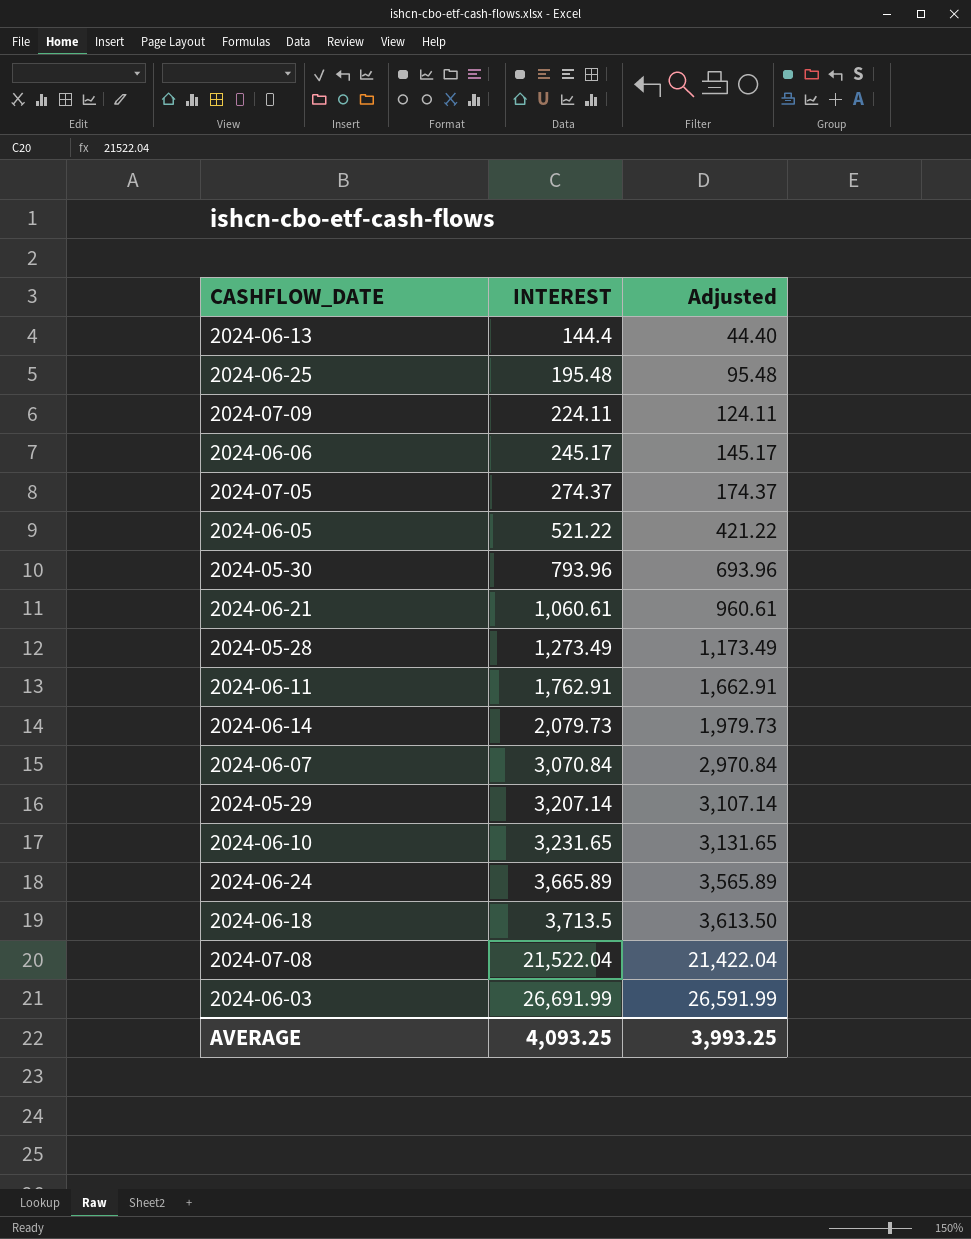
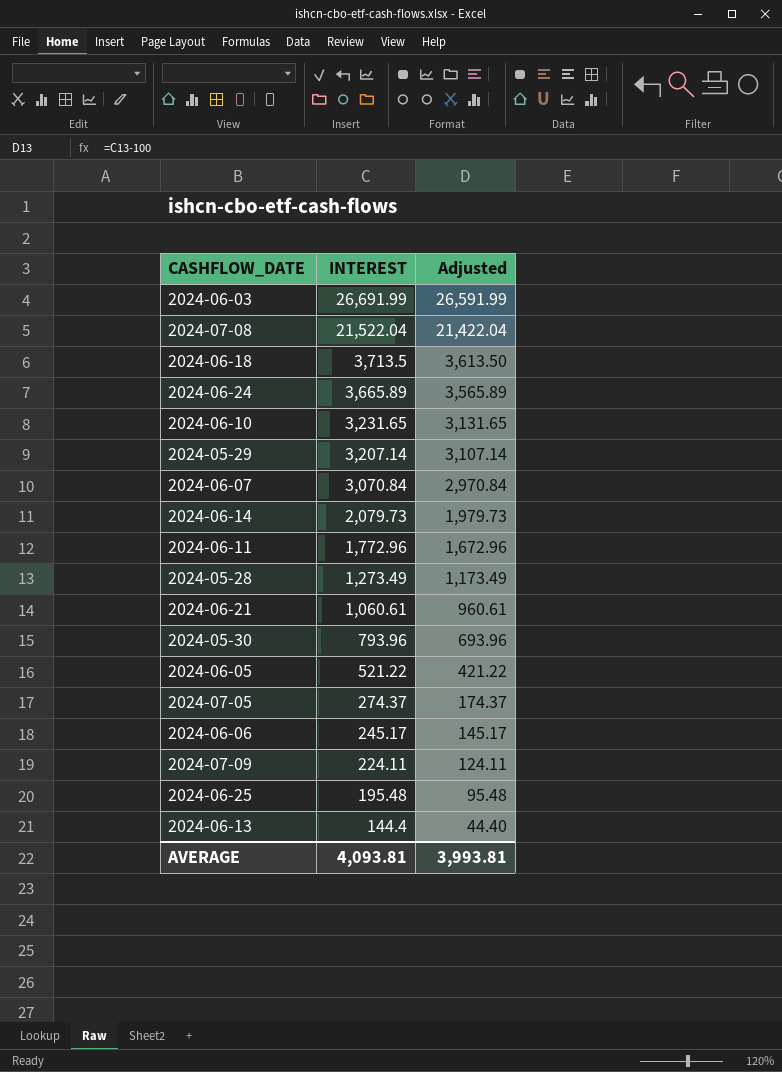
row order: INTEREST ascending -> INTEREST descending
2024-06-11 | INTEREST: 1,762.91 -> 1,772.96
2024-06-11 | Adjusted: 1,662.91 -> 1,672.96
AVERAGE | INTEREST: 4,093.25 -> 4,093.81
AVERAGE | Adjusted: 3,993.25 -> 3,993.81

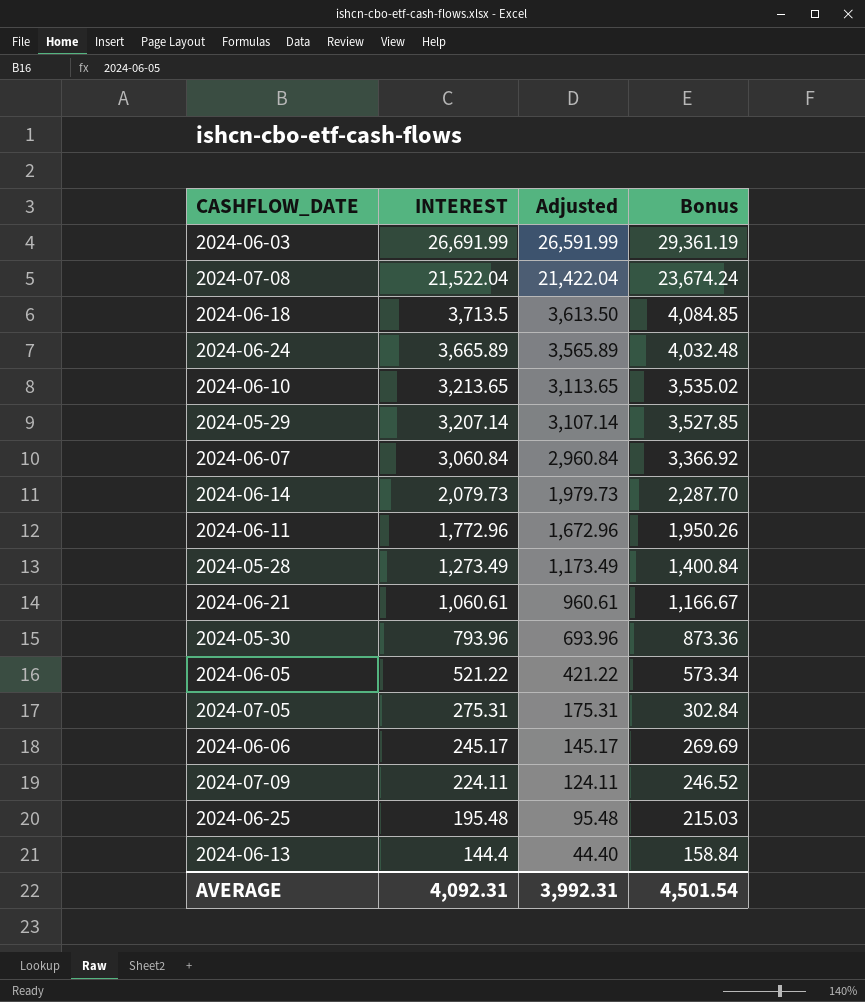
column Bonus | formula: none -> [INTEREST] * 1.1
2024-06-10 | INTEREST: 3,231.65 -> 3,213.65
2024-06-10 | Adjusted: 3,131.65 -> 3,113.65
2024-06-07 | INTEREST: 3,070.84 -> 3,060.84
2024-06-07 | Adjusted: 2,970.84 -> 2,960.84
2024-07-05 | INTEREST: 274.37 -> 275.31
2024-07-05 | Adjusted: 174.37 -> 175.31
AVERAGE | INTEREST: 4,093.81 -> 4,092.31
AVERAGE | Adjusted: 3,993.81 -> 3,992.31

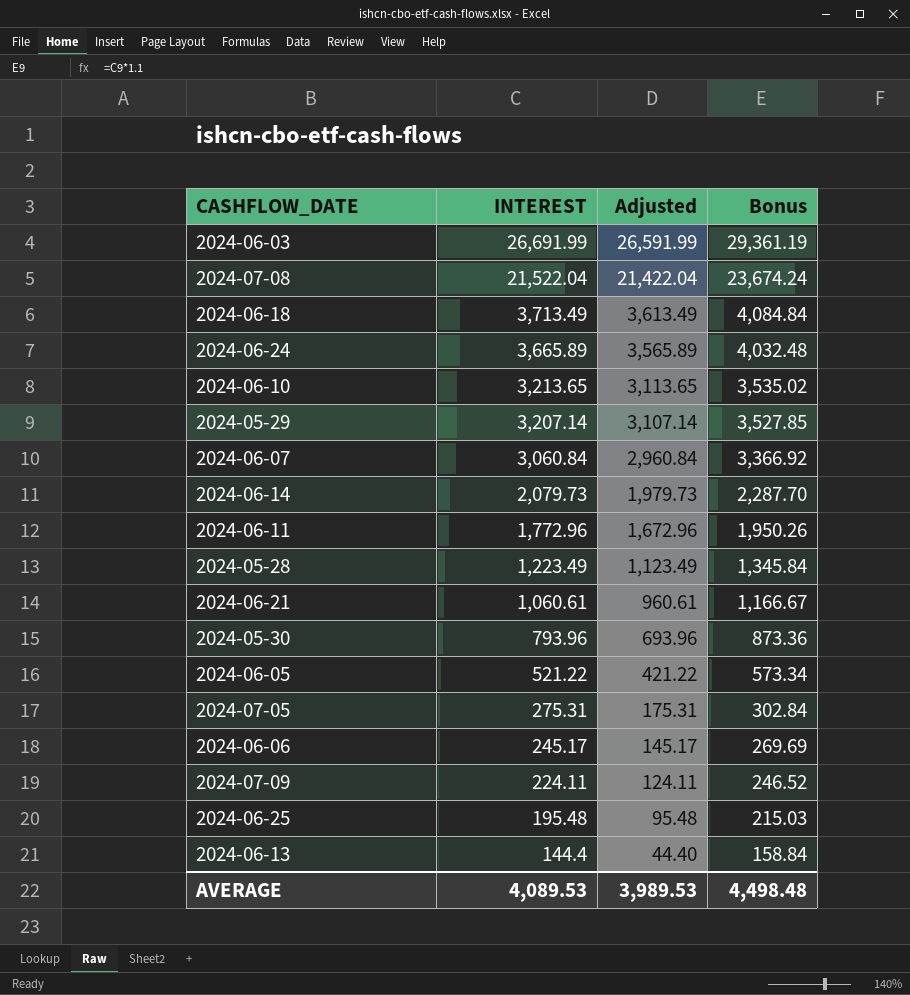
2024-06-18 | INTEREST: 3,713.5 -> 3,713.49
2024-06-18 | Adjusted: 3,613.50 -> 3,613.49
2024-06-18 | Bonus: 4,084.85 -> 4,084.84
2024-05-28 | INTEREST: 1,273.49 -> 1,223.49
2024-05-28 | Adjusted: 1,173.49 -> 1,123.49
2024-05-28 | Bonus: 1,400.84 -> 1,345.84
AVERAGE | INTEREST: 4,092.31 -> 4,089.53
AVERAGE | Adjusted: 3,992.31 -> 3,989.53
AVERAGE | Bonus: 4,501.54 -> 4,498.48

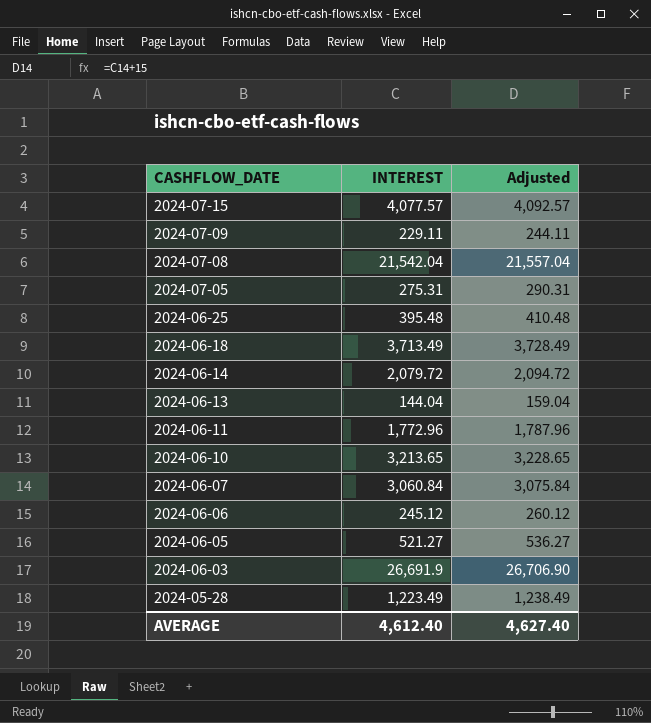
row order: INTEREST descending -> CASHFLOW_DATE descending
column Bonus | formula: [INTEREST] * 1.1 -> none
column Adjusted | formula: [INTEREST] - 100 -> [INTEREST] + 15
row 2024-06-24: 3,665.89 | 3,565.89 | 4,032.48 -> none
row 2024-05-29: 3,207.14 | 3,107.14 | 3,527.85 -> none
row 2024-06-21: 1,060.61 | 960.61 | 1,166.67 -> none
row 2024-05-30: 793.96 | 693.96 | 873.36 -> none
row 2024-07-15: none -> 4,077.57 | 4,092.57
2024-07-09 | INTEREST: 224.11 -> 229.11
2024-07-08 | INTEREST: 21,522.04 -> 21,542.04
2024-06-25 | INTEREST: 195.48 -> 395.48
2024-06-14 | INTEREST: 2,079.73 -> 2,079.72
2024-06-13 | INTEREST: 144.4 -> 144.04
2024-06-06 | INTEREST: 245.17 -> 245.12
2024-06-05 | INTEREST: 521.22 -> 521.27
2024-06-03 | INTEREST: 26,691.99 -> 26,691.9
AVERAGE | INTEREST: 4,089.53 -> 4,612.40
AVERAGE | Adjusted: 3,989.53 -> 4,627.40

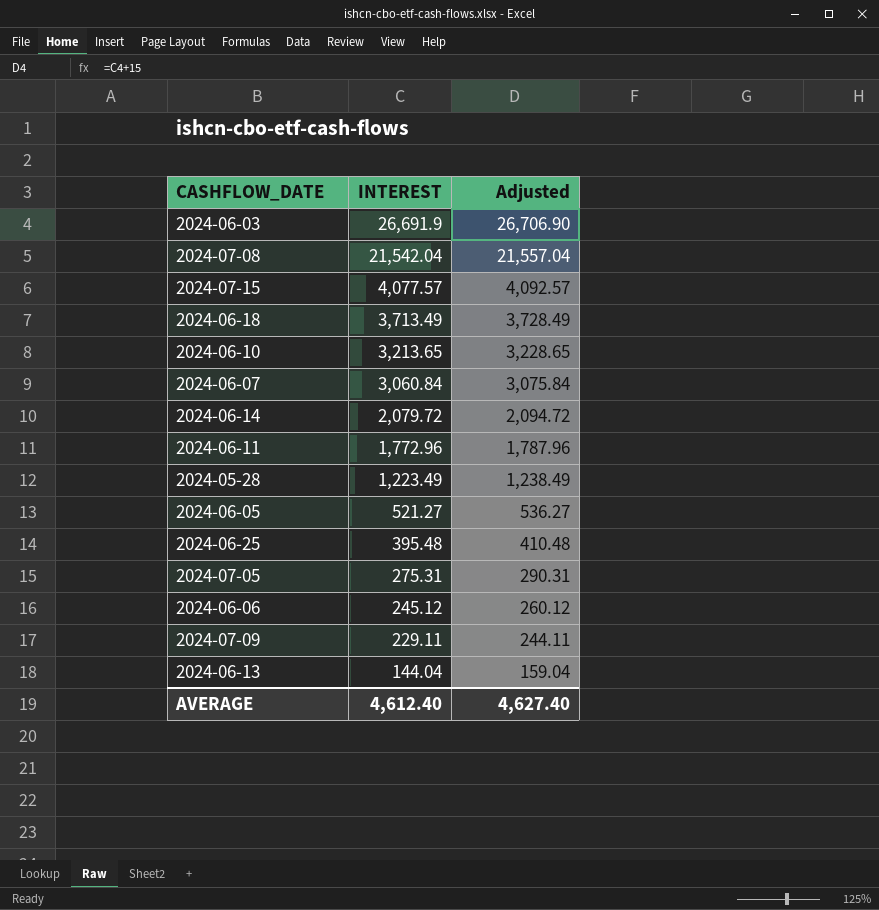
row order: CASHFLOW_DATE descending -> INTEREST descending

